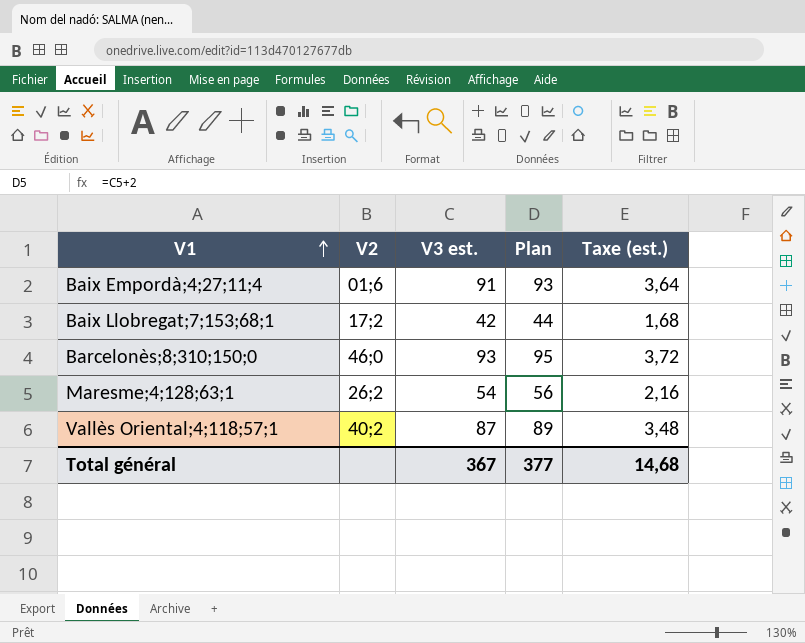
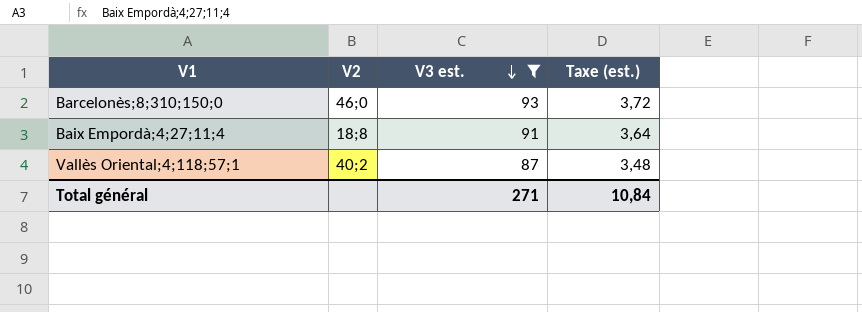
filter: none -> V3 est. >= 87
row order: V1 ascending -> V3 est. descending
column Plan | formula: [V3 est.] + 2 -> none
Baix Empordà;4;27;11;4 | V2: 01;6 -> 18;8
Total général | V3 est.: 367 -> 271
Total général | Taxe (est.): 14,68 -> 10,84

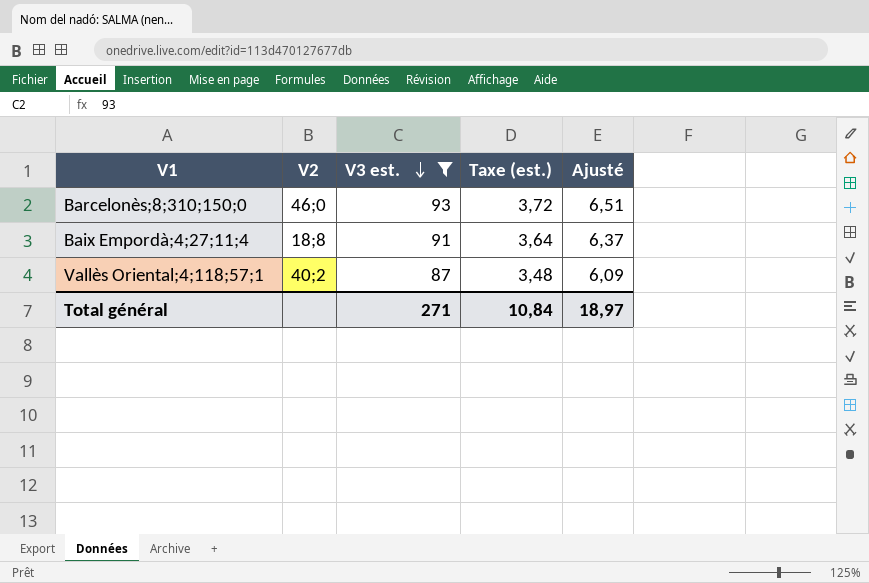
column Ajusté | formula: none -> [V3 est.] * 0,07

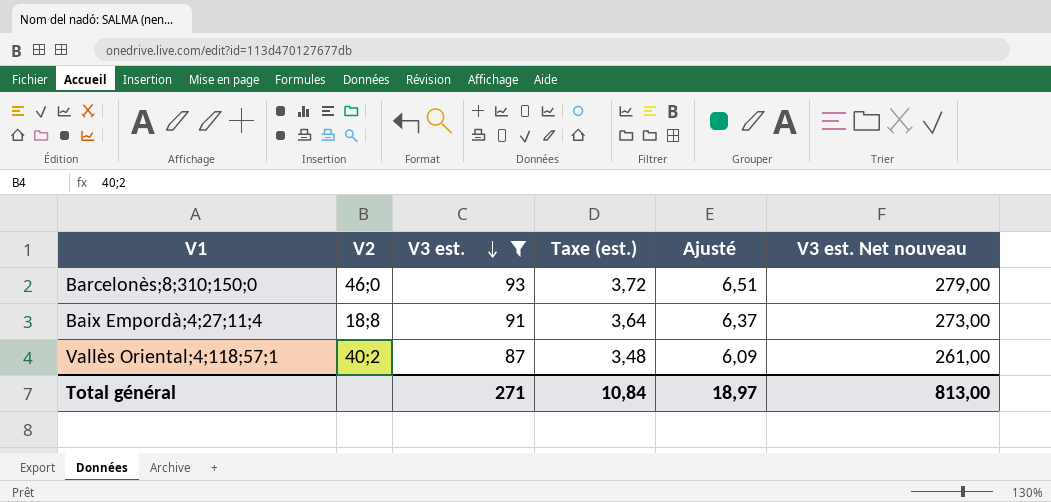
column V3 est. Net nouveau | formula: none -> [V3 est.] * 3

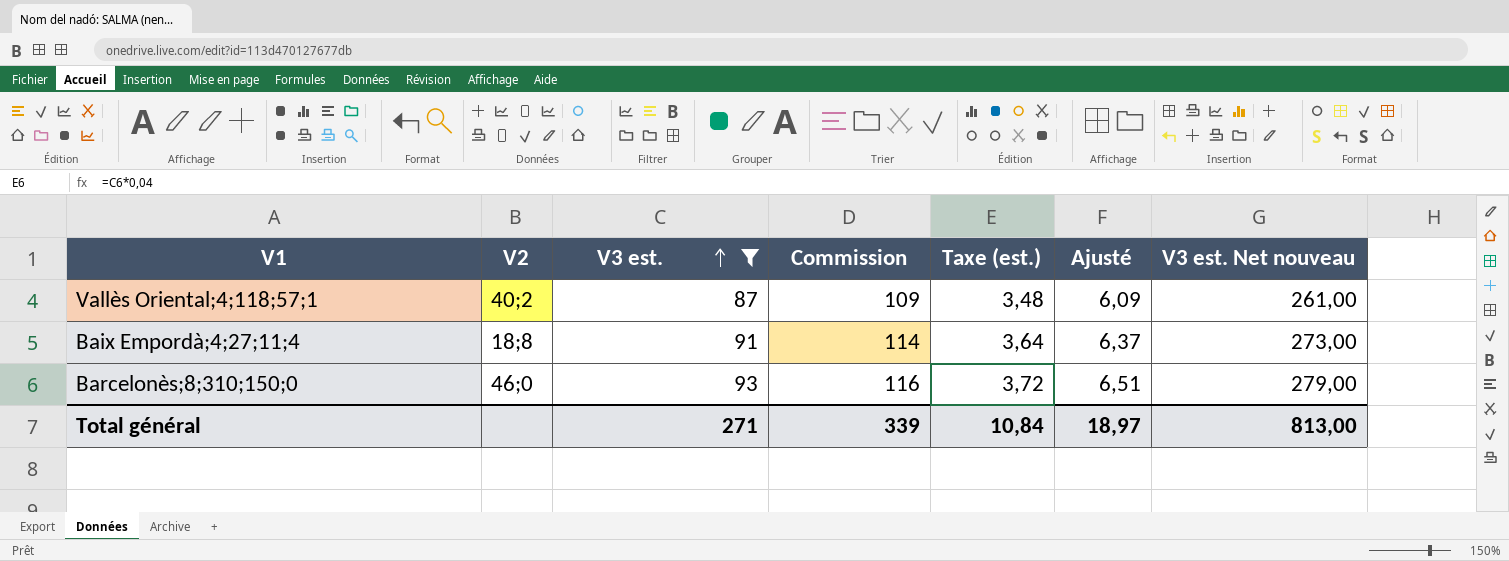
row order: V3 est. descending -> V3 est. ascending
column Commission | formula: none -> [V3 est.] * 1,25

